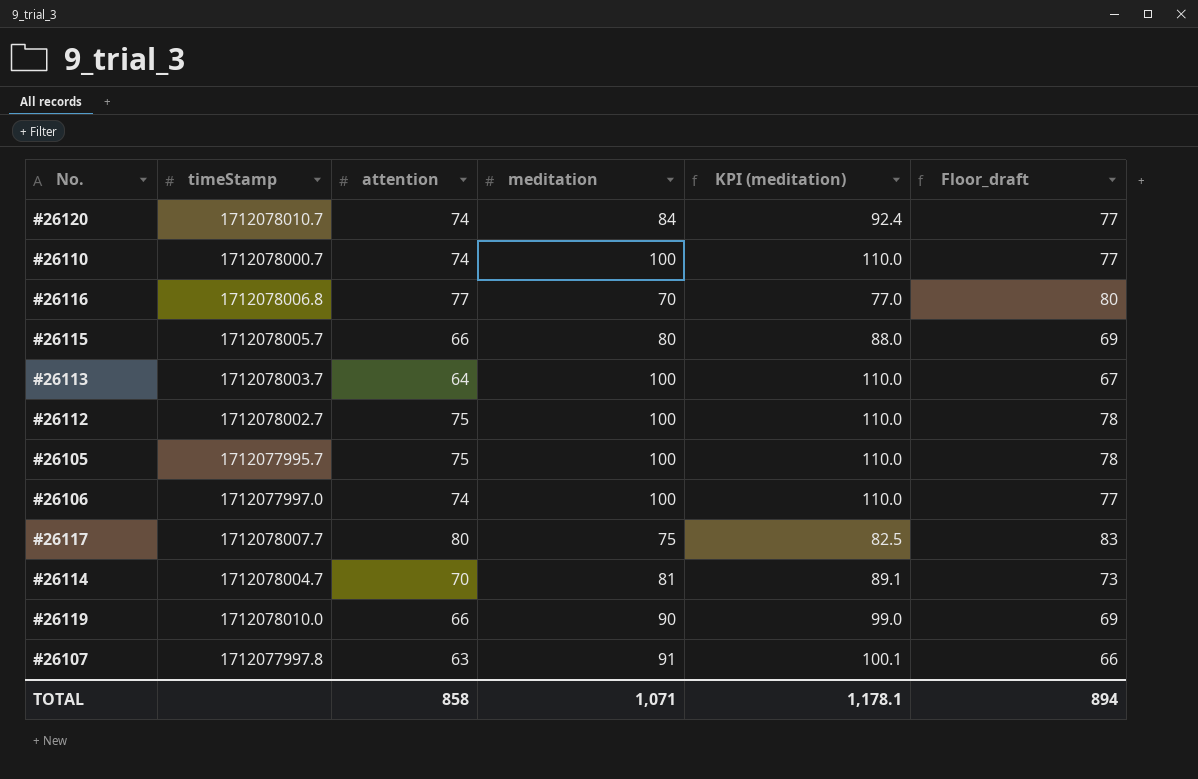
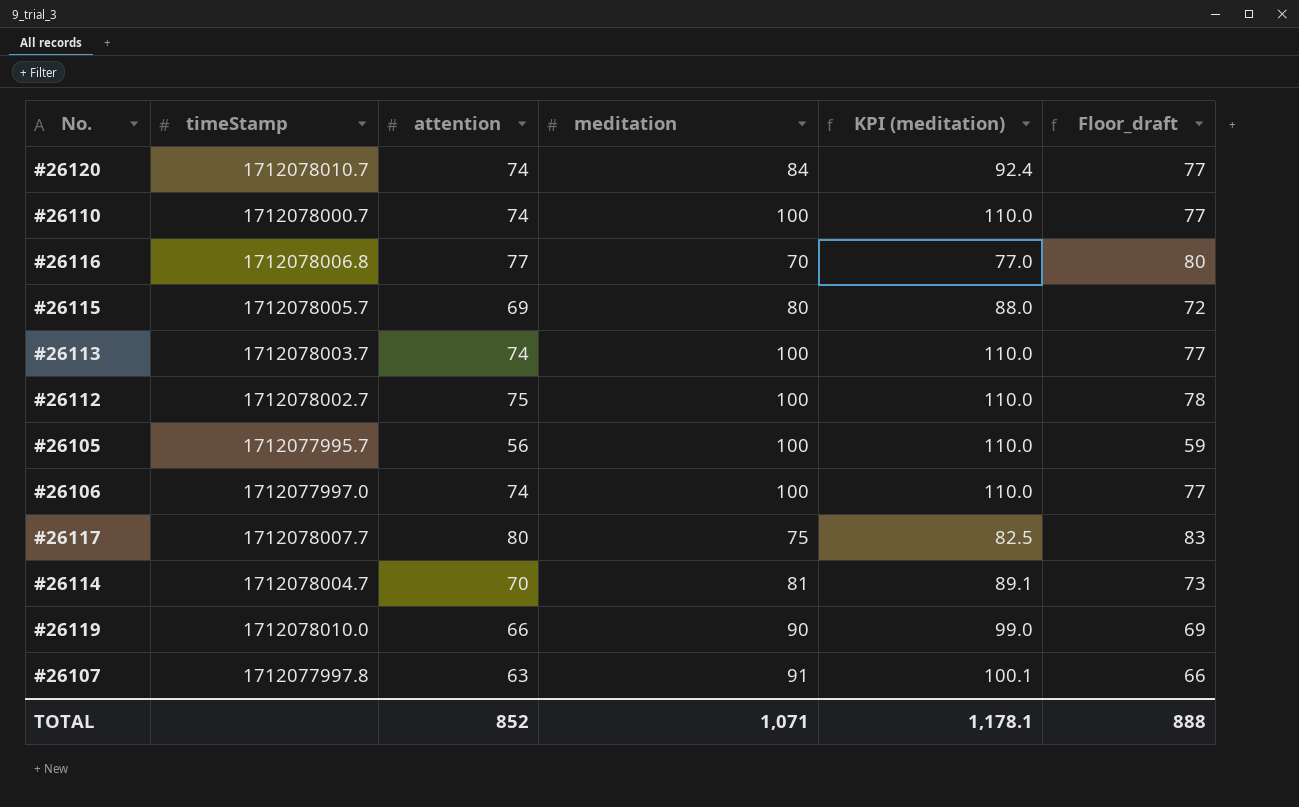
#26115 | attention: 66 -> 69
#26115 | Floor_draft: 69 -> 72
#26113 | attention: 64 -> 74
#26113 | Floor_draft: 67 -> 77
#26105 | attention: 75 -> 56
#26105 | Floor_draft: 78 -> 59
TOTAL | attention: 858 -> 852
TOTAL | Floor_draft: 894 -> 888

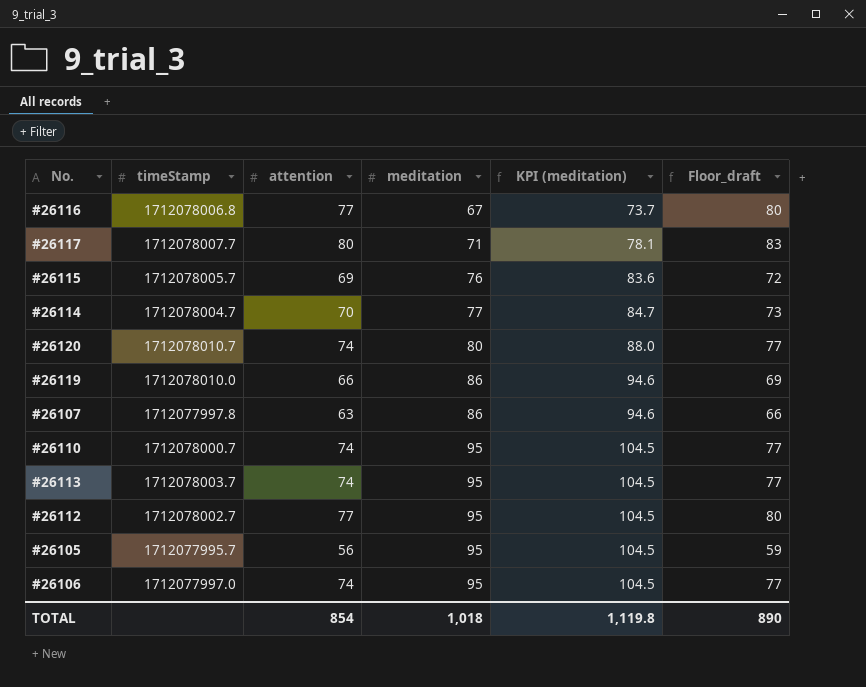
row order: none -> meditation ascending
#26116 | meditation: 70 -> 67
#26116 | KPI (meditation): 77.0 -> 73.7
#26117 | meditation: 75 -> 71
#26117 | KPI (meditation): 82.5 -> 78.1
#26115 | meditation: 80 -> 76
#26115 | KPI (meditation): 88.0 -> 83.6
#26114 | meditation: 81 -> 77
#26114 | KPI (meditation): 89.1 -> 84.7
#26120 | meditation: 84 -> 80
#26120 | KPI (meditation): 92.4 -> 88.0
#26119 | meditation: 90 -> 86
#26119 | KPI (meditation): 99.0 -> 94.6
#26107 | meditation: 91 -> 86
#26107 | KPI (meditation): 100.1 -> 94.6
#26110 | meditation: 100 -> 95
#26110 | KPI (meditation): 110.0 -> 104.5
#26113 | meditation: 100 -> 95
#26113 | KPI (meditation): 110.0 -> 104.5
#26112 | attention: 75 -> 77
#26112 | meditation: 100 -> 95
#26112 | KPI (meditation): 110.0 -> 104.5
#26112 | Floor_draft: 78 -> 80
#26105 | meditation: 100 -> 95
#26105 | KPI (meditation): 110.0 -> 104.5
#26106 | meditation: 100 -> 95
#26106 | KPI (meditation): 110.0 -> 104.5
TOTAL | attention: 852 -> 854
TOTAL | meditation: 1,071 -> 1,018
TOTAL | KPI (meditation): 1,178.1 -> 1,119.8
TOTAL | Floor_draft: 888 -> 890

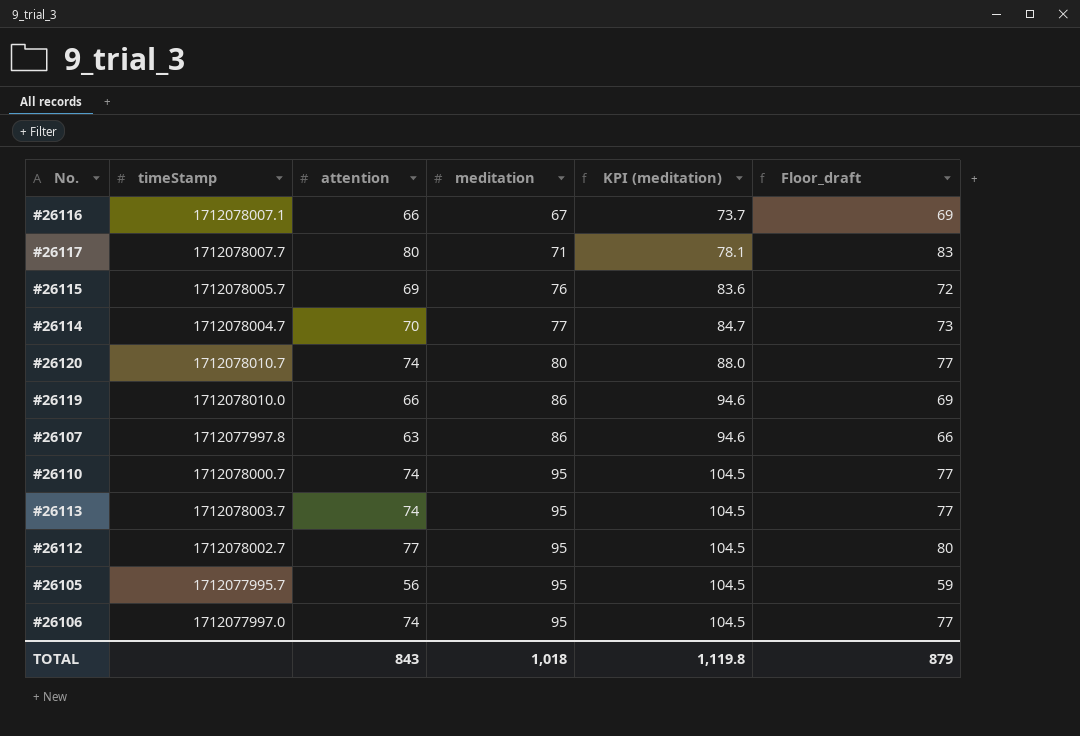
#26116 | timeStamp: 1712078006.8 -> 1712078007.1
#26116 | attention: 77 -> 66
#26116 | Floor_draft: 80 -> 69
TOTAL | attention: 854 -> 843
TOTAL | Floor_draft: 890 -> 879

